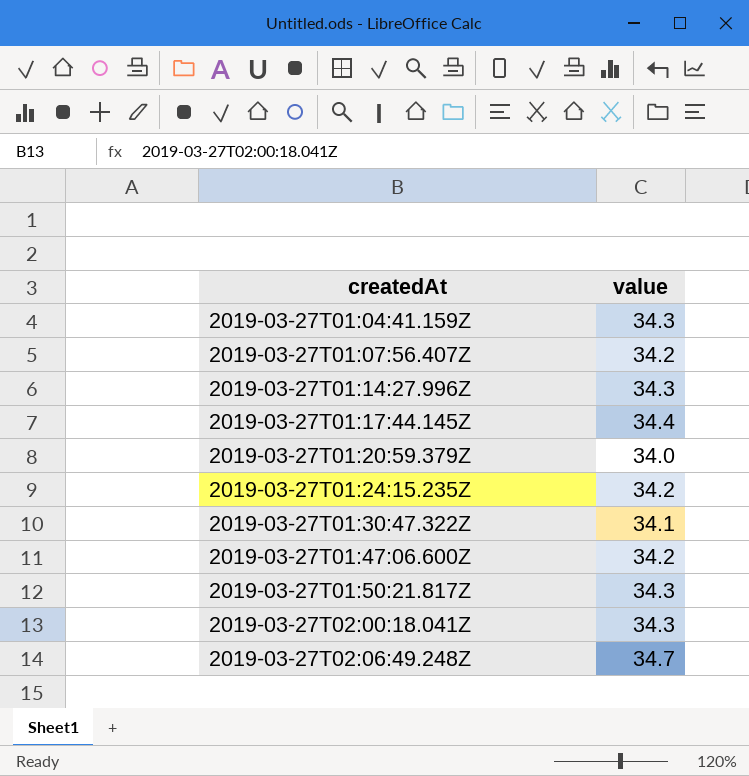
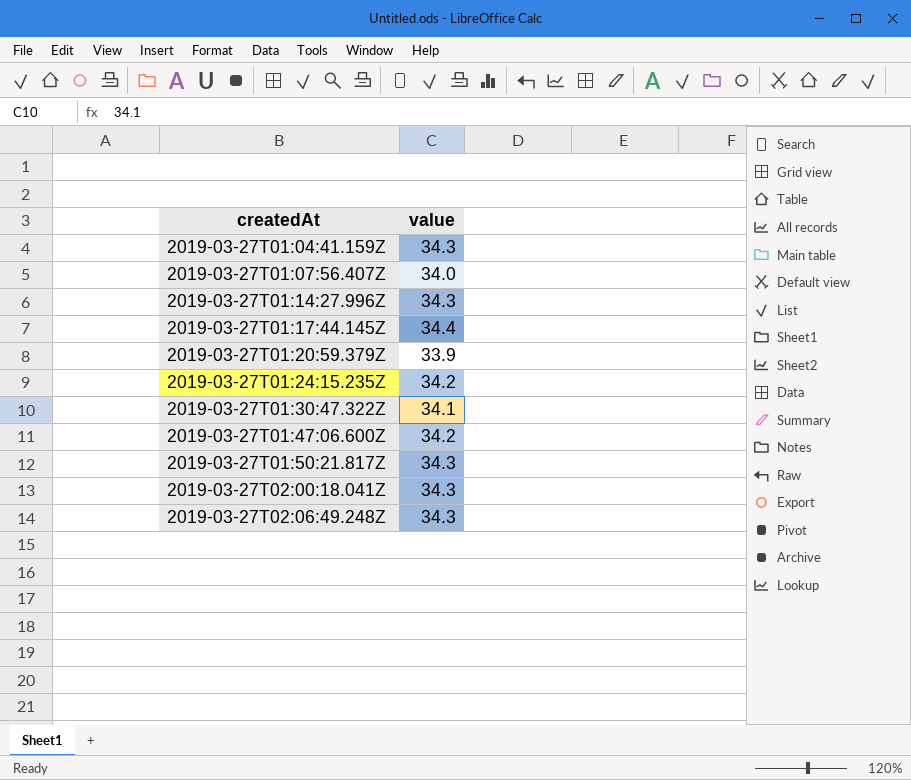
2019-03-27T01:07:56.407Z | value: 34.2 -> 34.0
2019-03-27T01:20:59.379Z | value: 34.0 -> 33.9
2019-03-27T02:06:49.248Z | value: 34.7 -> 34.3

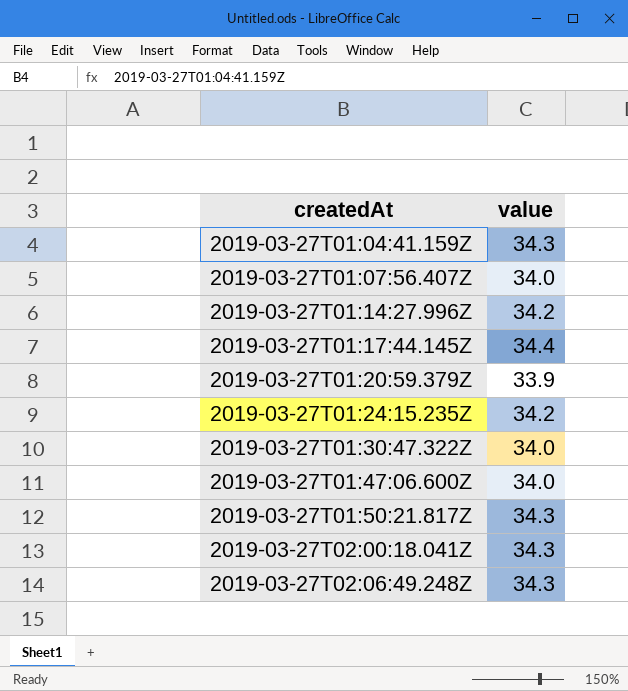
2019-03-27T01:14:27.996Z | value: 34.3 -> 34.2
2019-03-27T01:30:47.322Z | value: 34.1 -> 34.0
2019-03-27T01:47:06.600Z | value: 34.2 -> 34.0

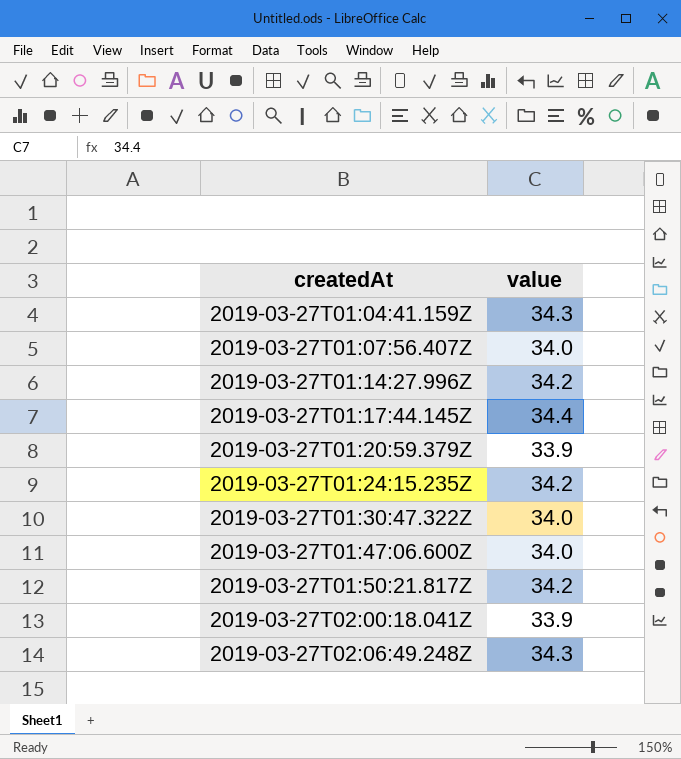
2019-03-27T01:50:21.817Z | value: 34.3 -> 34.2
2019-03-27T02:00:18.041Z | value: 34.3 -> 33.9

